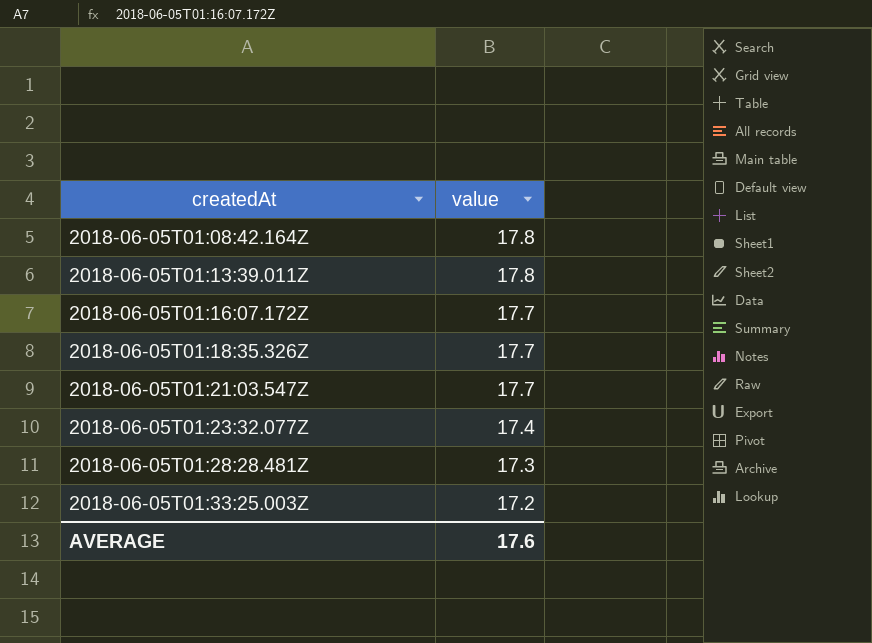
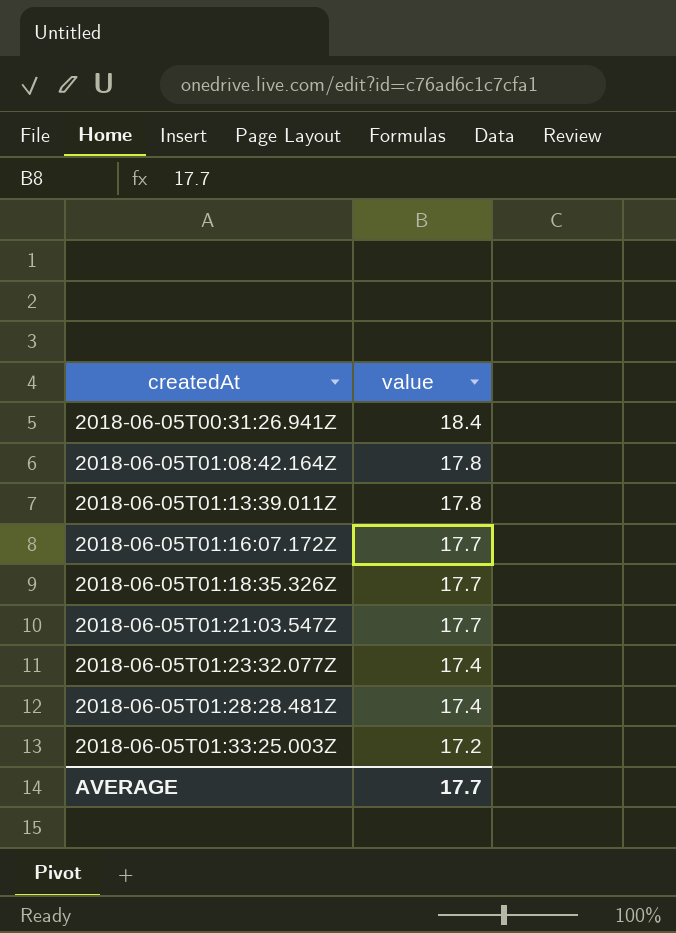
row 2018-06-05T00:31:26.941Z: none -> 18.4
2018-06-05T01:28:28.481Z | value: 17.3 -> 17.4
AVERAGE | value: 17.6 -> 17.7

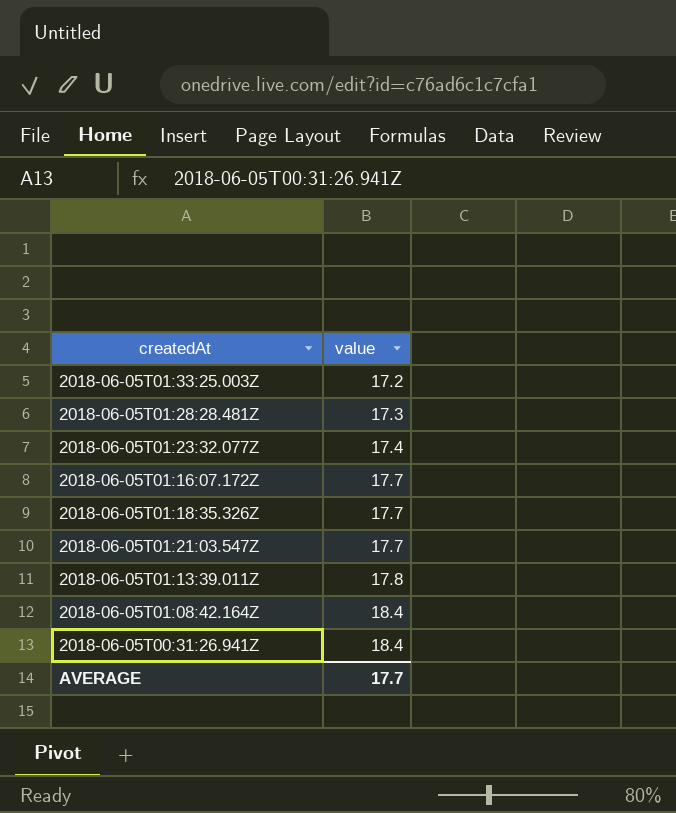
row order: createdAt ascending -> value ascending
2018-06-05T01:28:28.481Z | value: 17.4 -> 17.3
2018-06-05T01:08:42.164Z | value: 17.8 -> 18.4

